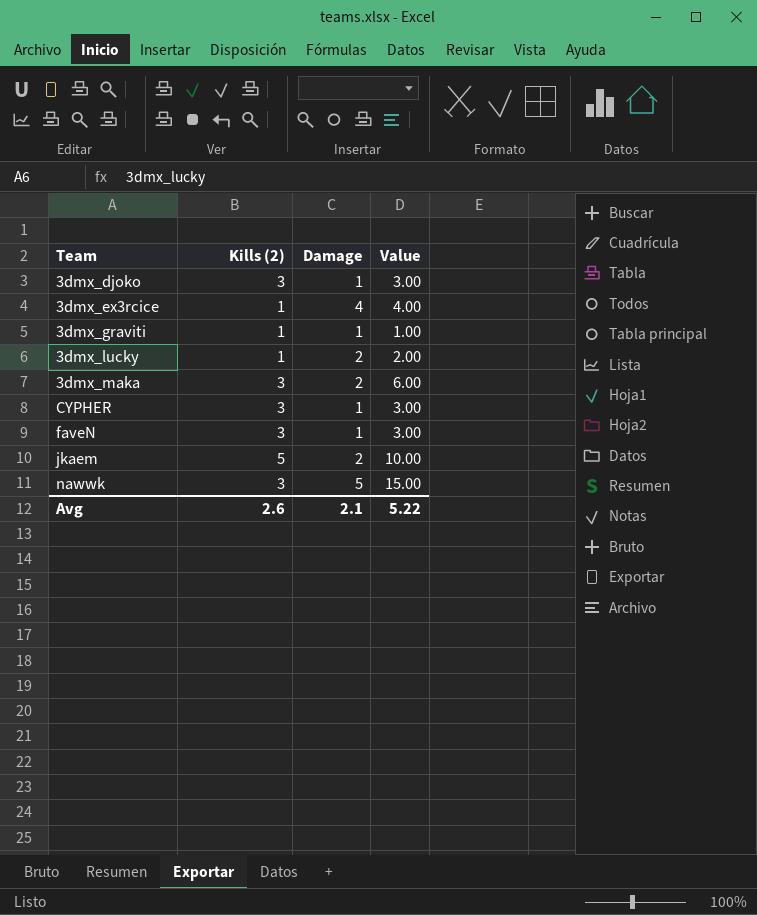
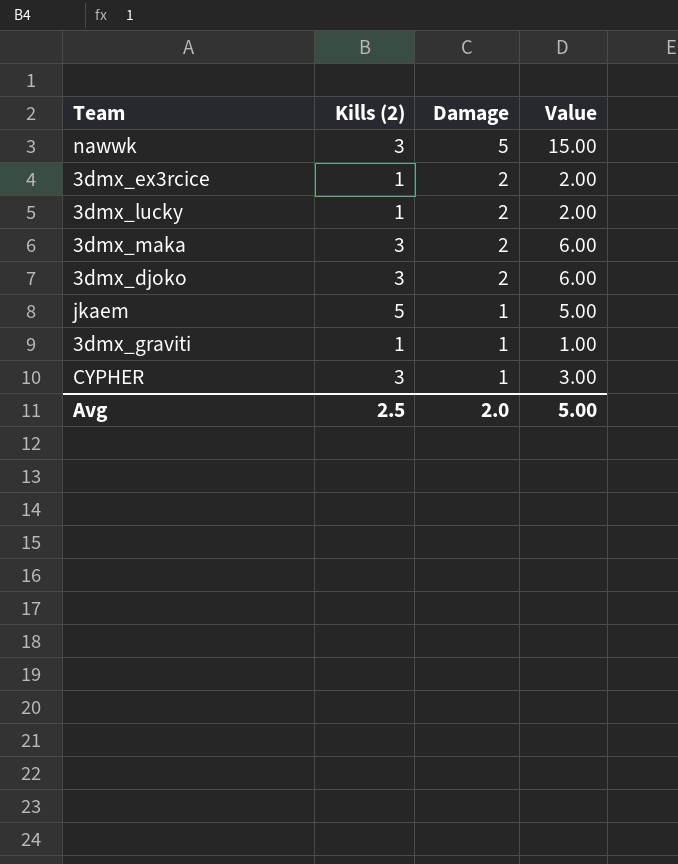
row order: Team ascending -> Damage descending
row faveN: 3 | 1 | 3.00 -> none
3dmx_ex3rcice | Damage: 4 -> 2
3dmx_ex3rcice | Value: 4.00 -> 2.00
3dmx_djoko | Damage: 1 -> 2
3dmx_djoko | Value: 3.00 -> 6.00
jkaem | Damage: 2 -> 1
jkaem | Value: 10.00 -> 5.00
Avg | Kills (2): 2.6 -> 2.5
Avg | Damage: 2.1 -> 2.0
Avg | Value: 5.22 -> 5.00

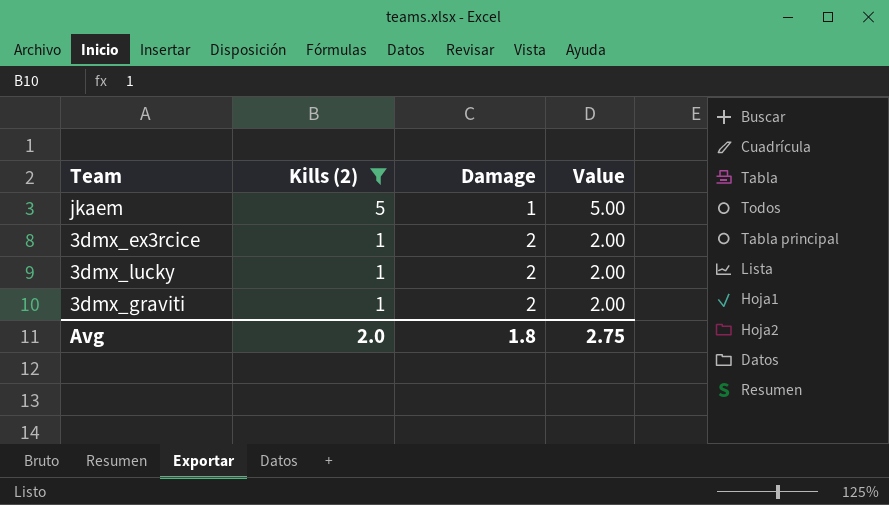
filter: none -> Kills (2) != 3
row order: Damage descending -> Kills (2) descending
3dmx_graviti | Damage: 1 -> 2
3dmx_graviti | Value: 1.00 -> 2.00
Avg | Kills (2): 2.5 -> 2.0
Avg | Damage: 2.0 -> 1.8
Avg | Value: 5.00 -> 2.75

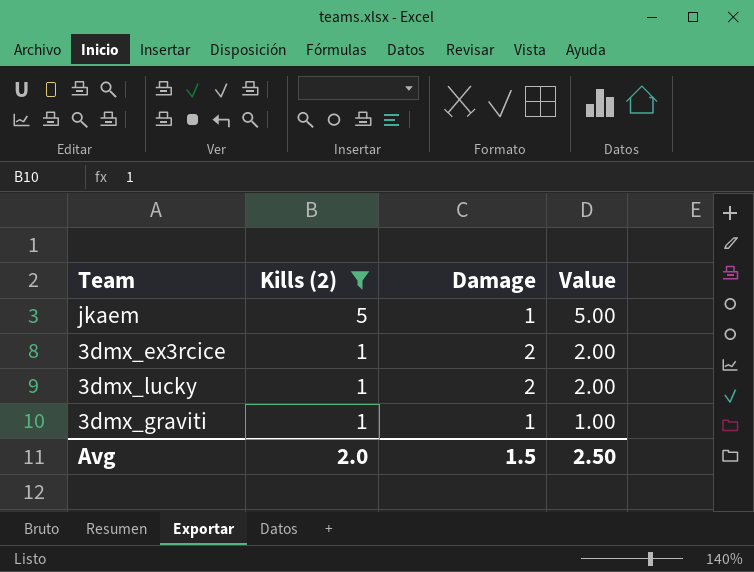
3dmx_graviti | Damage: 2 -> 1
3dmx_graviti | Value: 2.00 -> 1.00
Avg | Damage: 1.8 -> 1.5
Avg | Value: 2.75 -> 2.50

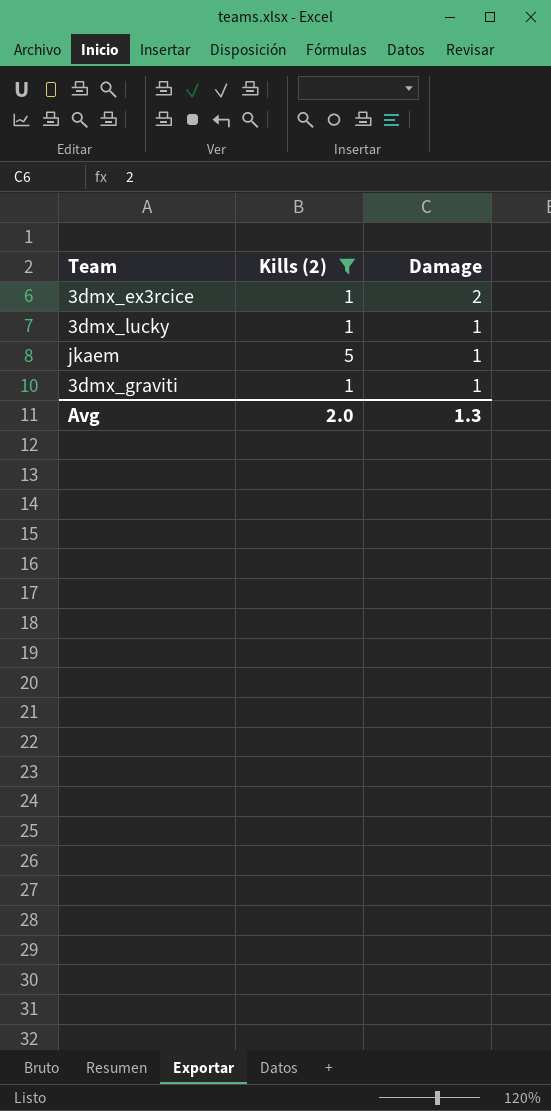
row order: Kills (2) descending -> Damage descending
column Value | formula: [Kills (2)] * [Damage] -> none
3dmx_lucky | Damage: 2 -> 1
Avg | Damage: 1.5 -> 1.3

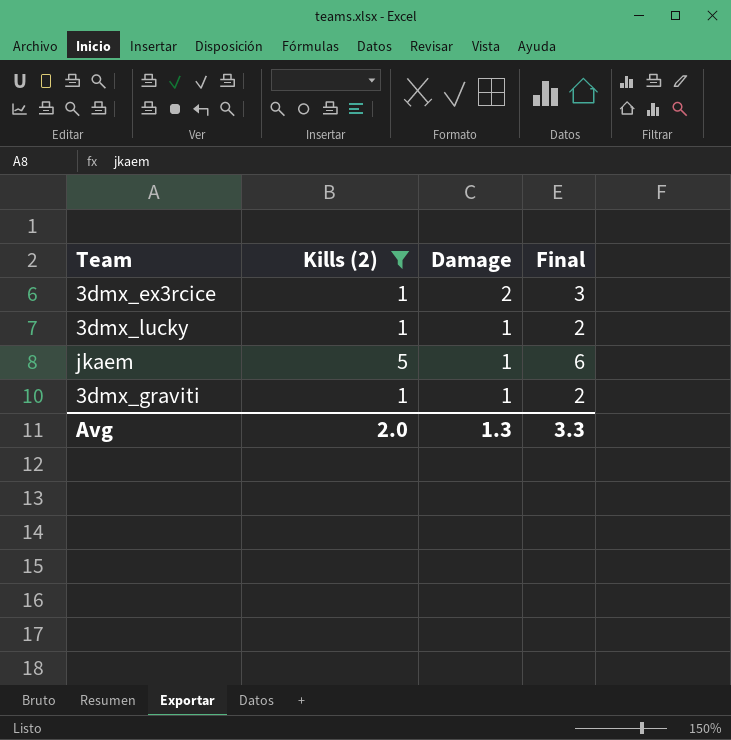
column Final | formula: none -> [Kills (2)] + [Damage]

